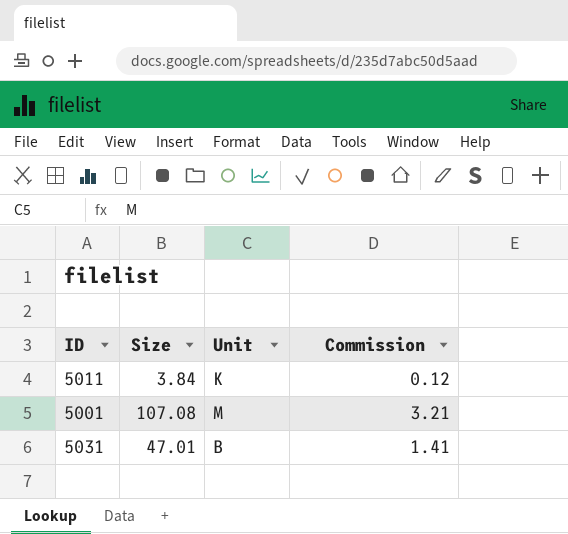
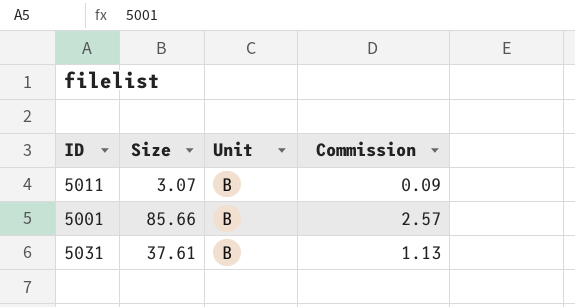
5011 | Size: 3.84 -> 3.07
5011 | Unit: K -> B
5011 | Commission: 0.12 -> 0.09
5001 | Size: 107.08 -> 85.66
5001 | Unit: M -> B
5001 | Commission: 3.21 -> 2.57
5031 | Size: 47.01 -> 37.61
5031 | Commission: 1.41 -> 1.13

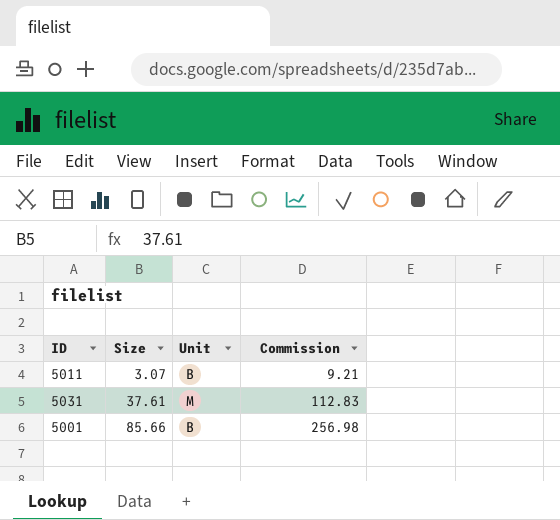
row order: none -> Size ascending
column Commission | formula: [Size] * 0.03 -> [Size] * 3
5031 | Unit: B -> M

